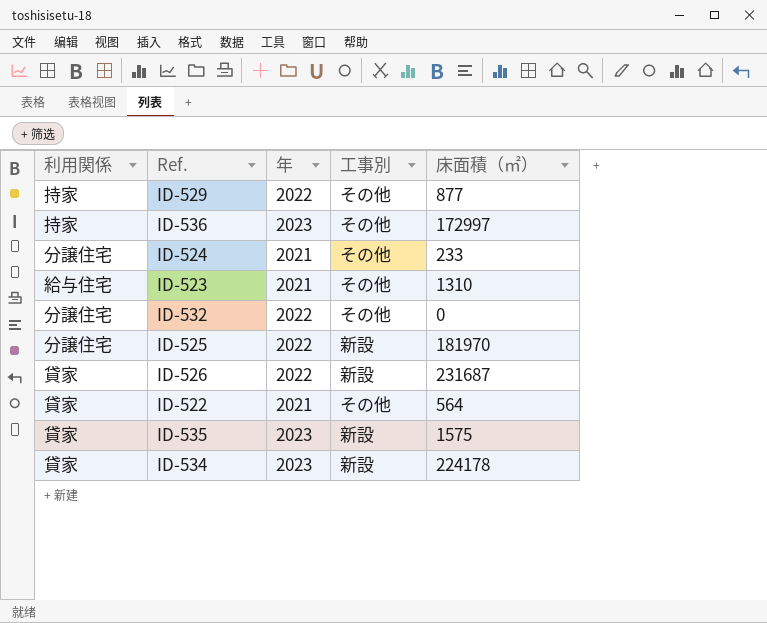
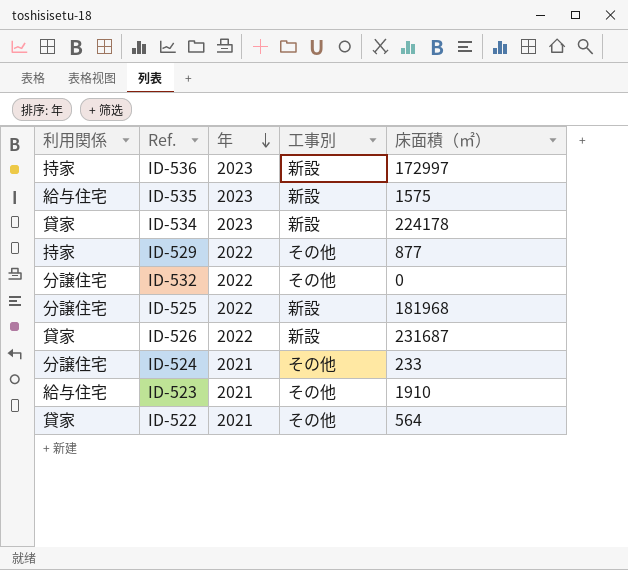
row order: none -> 年 descending
ID-536 | 工事別: その他 -> 新設
ID-535 | 利用関係: 貸家 -> 給与住宅
ID-525 | 床面積（㎡）: 181970 -> 181968
ID-523 | 床面積（㎡）: 1310 -> 1910

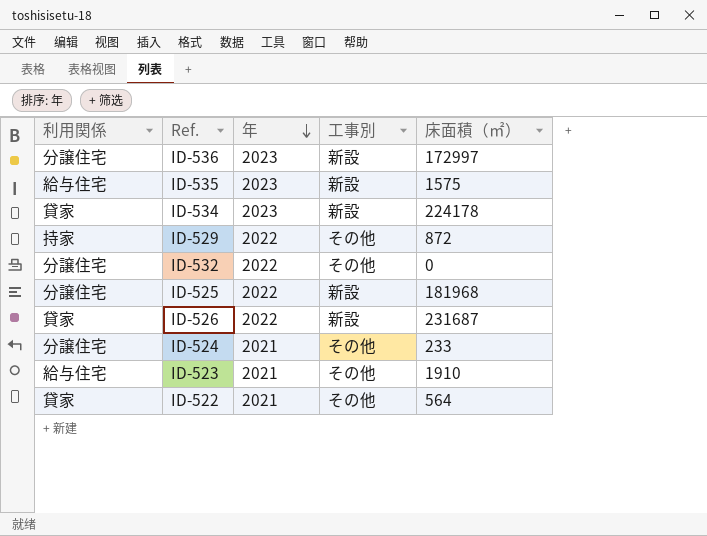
ID-536 | 利用関係: 持家 -> 分譲住宅
ID-529 | 床面積（㎡）: 877 -> 872

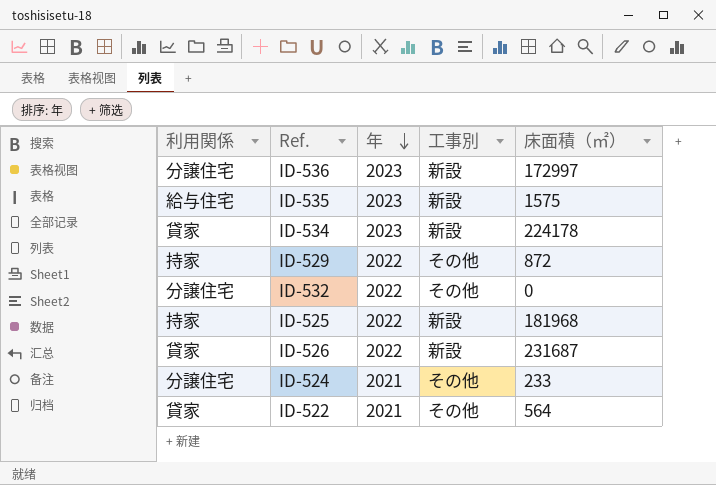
row ID-523: 給与住宅 | 2021 | その他 | 1910 -> none
ID-525 | 利用関係: 分譲住宅 -> 持家

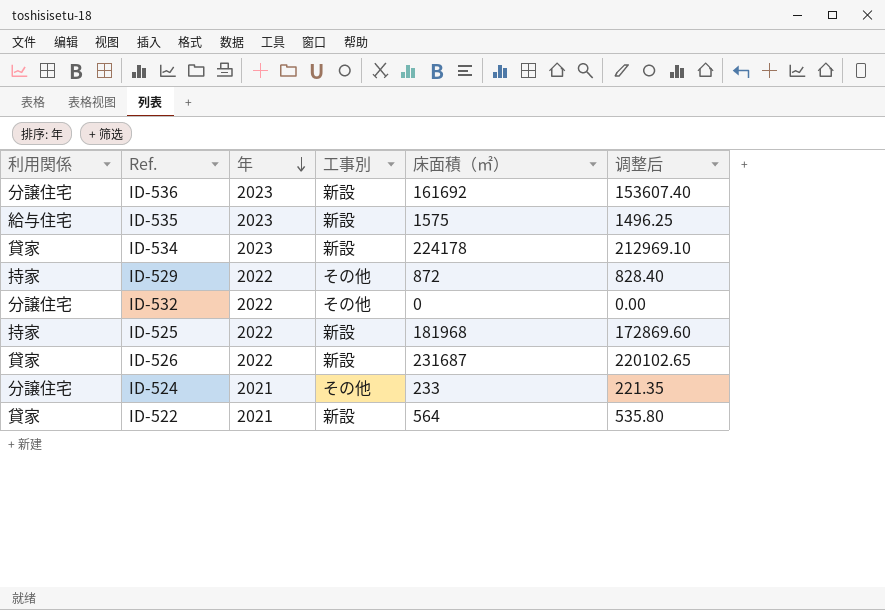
column 调整后 | formula: none -> [床面積（㎡）] * 0.95
ID-536 | 床面積（㎡）: 172997 -> 161692
ID-522 | 工事別: その他 -> 新設

